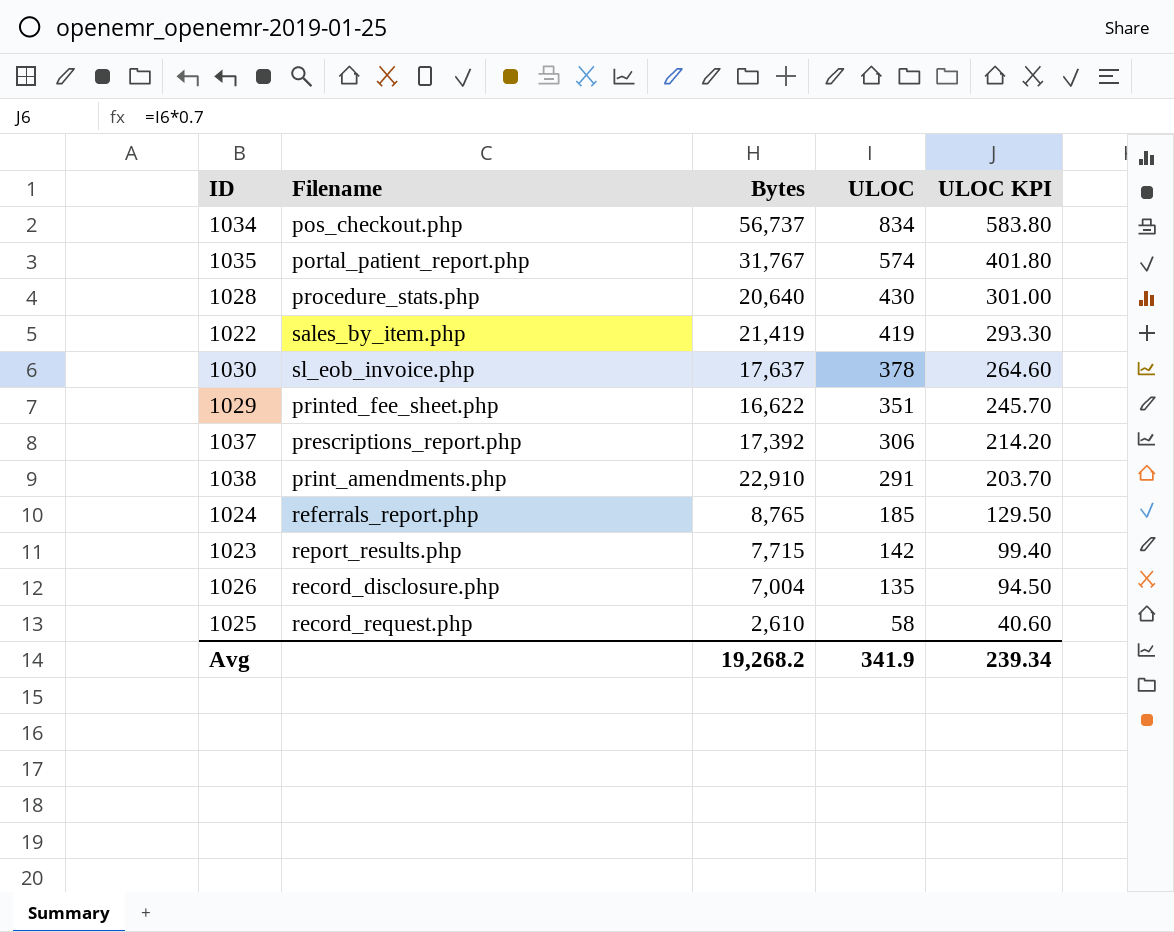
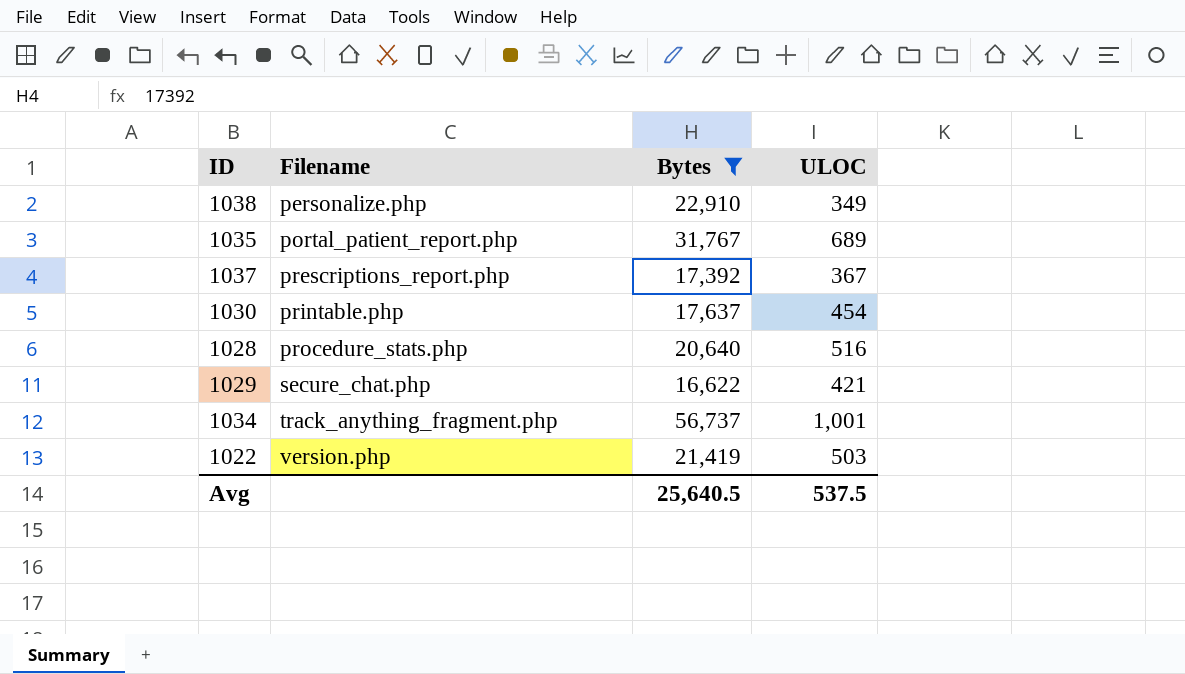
filter: none -> Bytes >= 16,622
row order: ULOC descending -> Filename ascending
column ULOC KPI | formula: [ULOC] * 0.7 -> none
1038 | Filename: print_amendments.php -> personalize.php
1038 | ULOC: 291 -> 349
1035 | ULOC: 574 -> 689
1037 | ULOC: 306 -> 367
1030 | Filename: sl_eob_invoice.php -> printable.php
1030 | ULOC: 378 -> 454
1028 | ULOC: 430 -> 516
1029 | Filename: printed_fee_sheet.php -> secure_chat.php
1029 | ULOC: 351 -> 421
1034 | Filename: pos_checkout.php -> track_anything_fragment.php
1034 | ULOC: 834 -> 1,001
1022 | Filename: sales_by_item.php -> version.php
1022 | ULOC: 419 -> 503
Avg | Bytes: 19,268.2 -> 25,640.5
Avg | ULOC: 341.9 -> 537.5

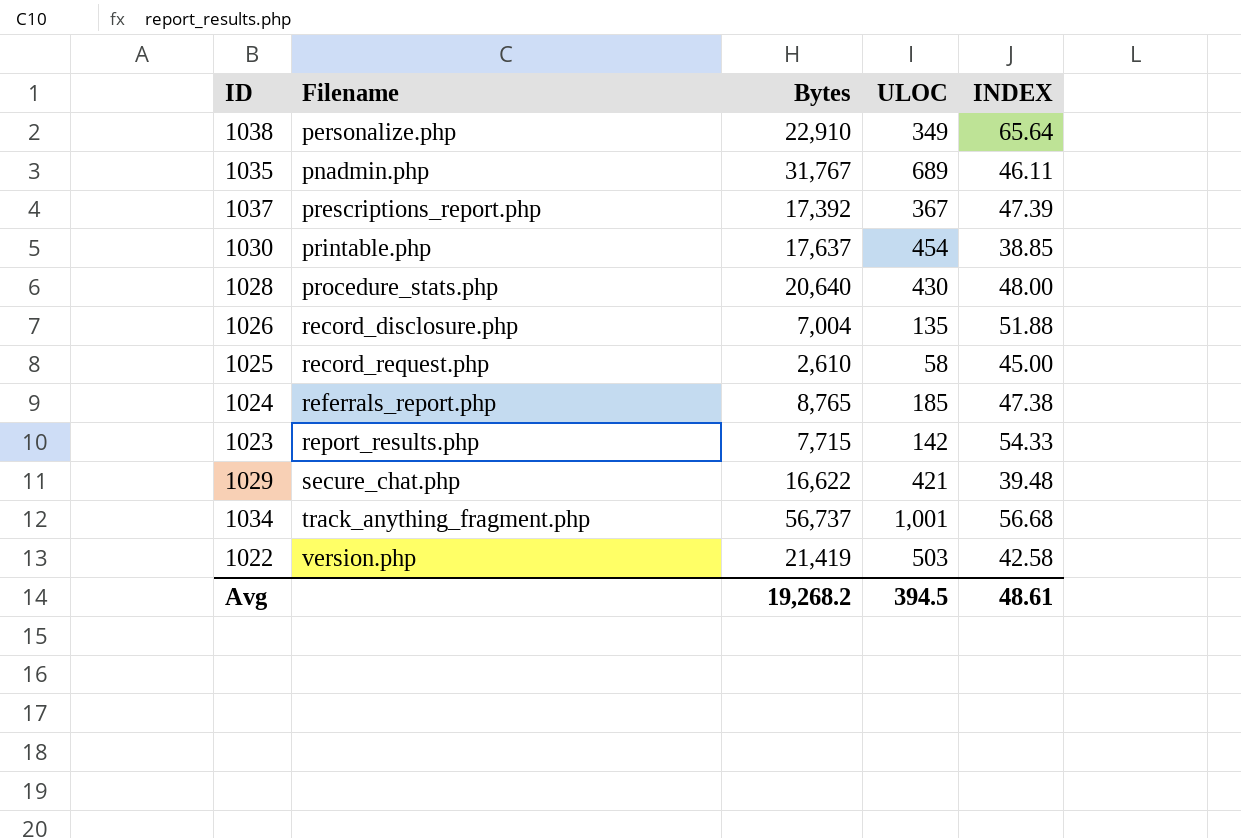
filter: Bytes >= 16,622 -> none
column INDEX | formula: none -> [Bytes] / [ULOC]
1035 | Filename: portal_patient_report.php -> pnadmin.php
1028 | ULOC: 516 -> 430
Avg | Bytes: 25,640.5 -> 19,268.2
Avg | ULOC: 537.5 -> 394.5

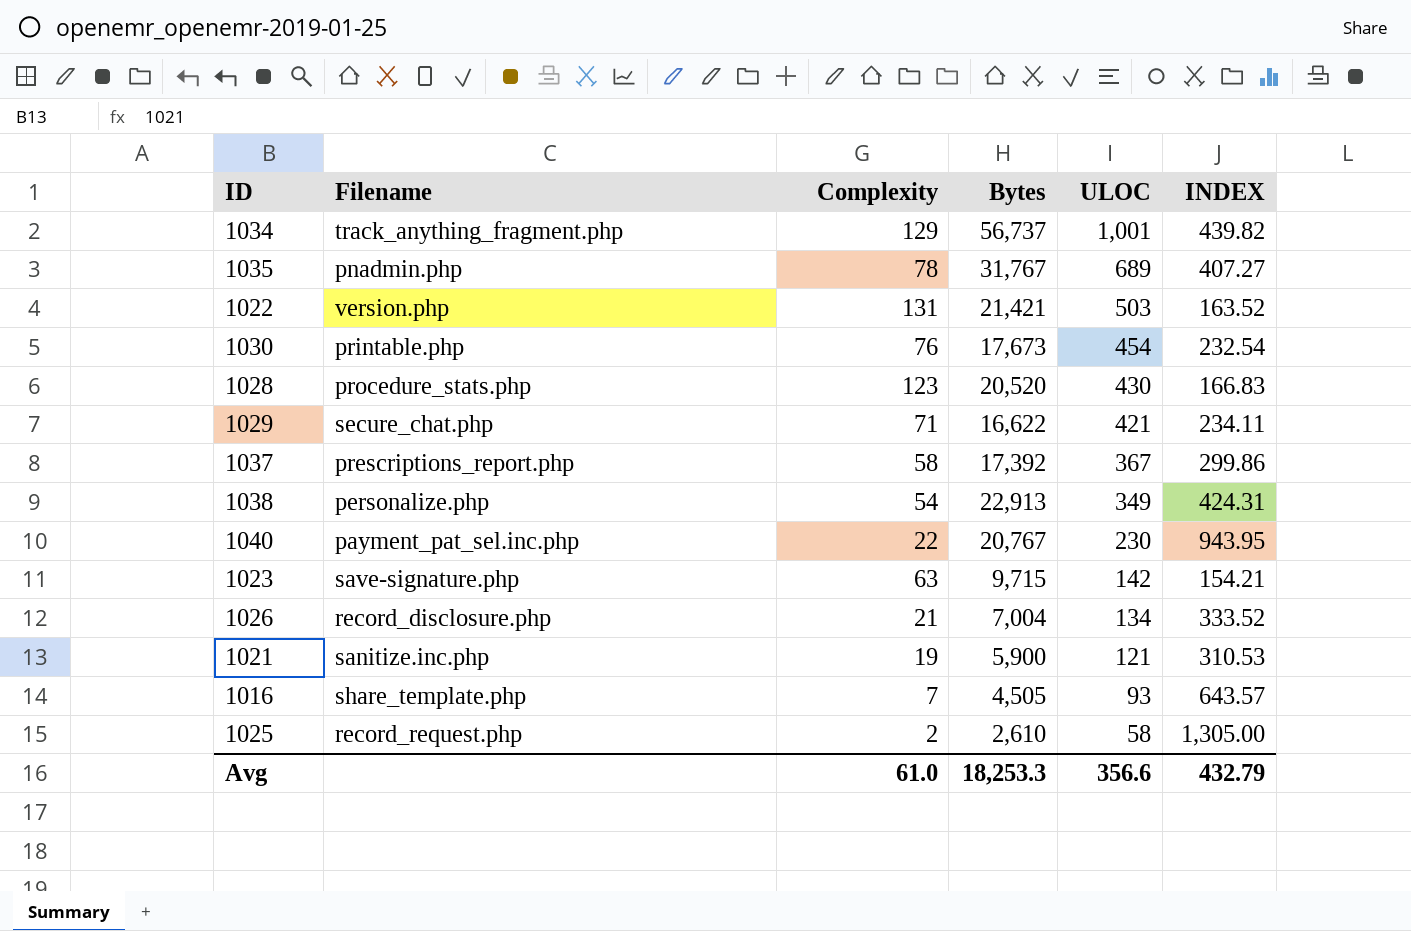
row order: Filename ascending -> ULOC descending
column Complexity | position: none -> 3
column INDEX | formula: [Bytes] / [ULOC] -> [Bytes] / [Complexity]
row 1024: referrals_report.php | 8,765 | 185 | 47.38 -> none
1022 | Bytes: 21,419 -> 21,421
1030 | Bytes: 17,637 -> 17,673
1028 | Bytes: 20,640 -> 20,520
1038 | Bytes: 22,910 -> 22,913
row 1040: none -> payment_pat_sel.inc.php | 22 | 20,767 | 230 | 943.95
1023 | Filename: report_results.php -> save-signature.php
1023 | Bytes: 7,715 -> 9,715
1026 | ULOC: 135 -> 134
row 1021: none -> sanitize.inc.php | 19 | 5,900 | 121 | 310.53
row 1016: none -> share_template.php | 7 | 4,505 | 93 | 643.57
Avg | Bytes: 19,268.2 -> 18,253.3
Avg | ULOC: 394.5 -> 356.6
Avg | INDEX: 48.61 -> 432.79

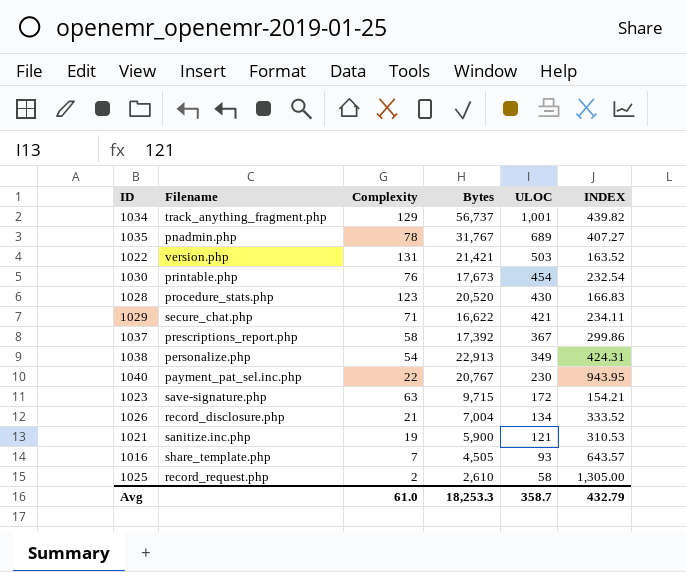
1023 | ULOC: 142 -> 172
Avg | ULOC: 356.6 -> 358.7

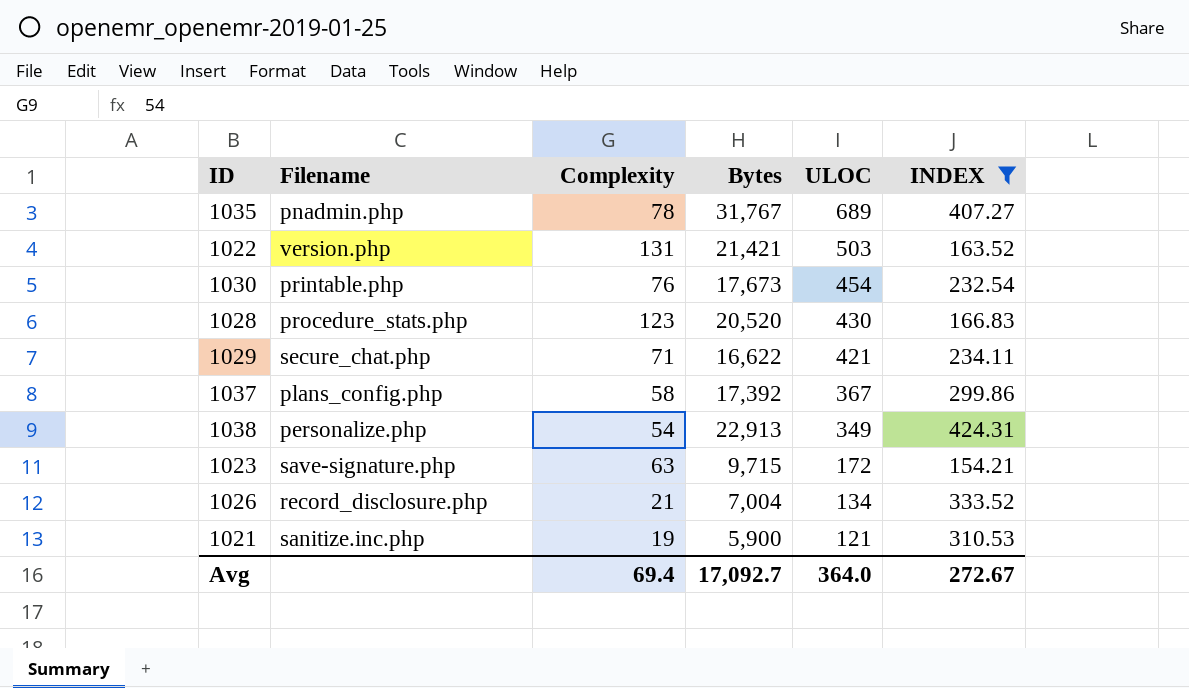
filter: none -> INDEX <= 424.31
1037 | Filename: prescriptions_report.php -> plans_config.php
Avg | Complexity: 61.0 -> 69.4
Avg | Bytes: 18,253.3 -> 17,092.7
Avg | ULOC: 358.7 -> 364.0
Avg | INDEX: 432.79 -> 272.67

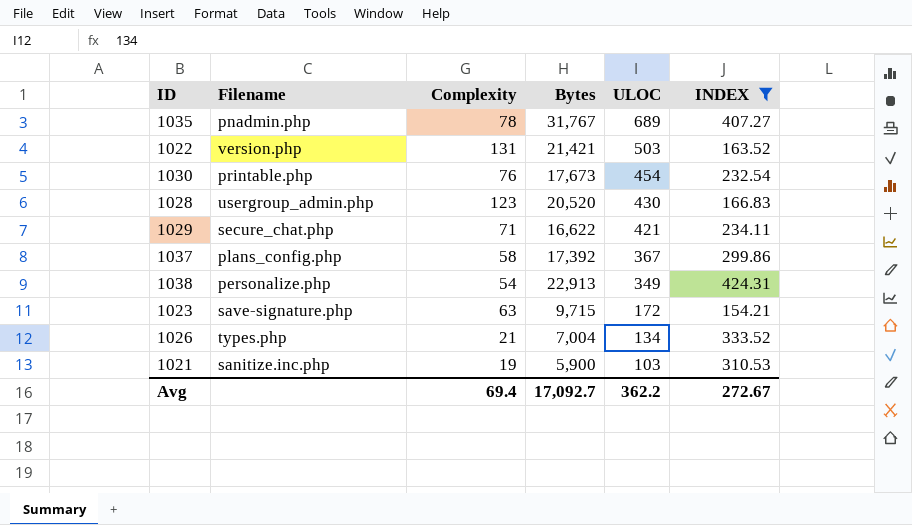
1028 | Filename: procedure_stats.php -> usergroup_admin.php
1026 | Filename: record_disclosure.php -> types.php
1021 | ULOC: 121 -> 103
Avg | ULOC: 364.0 -> 362.2

